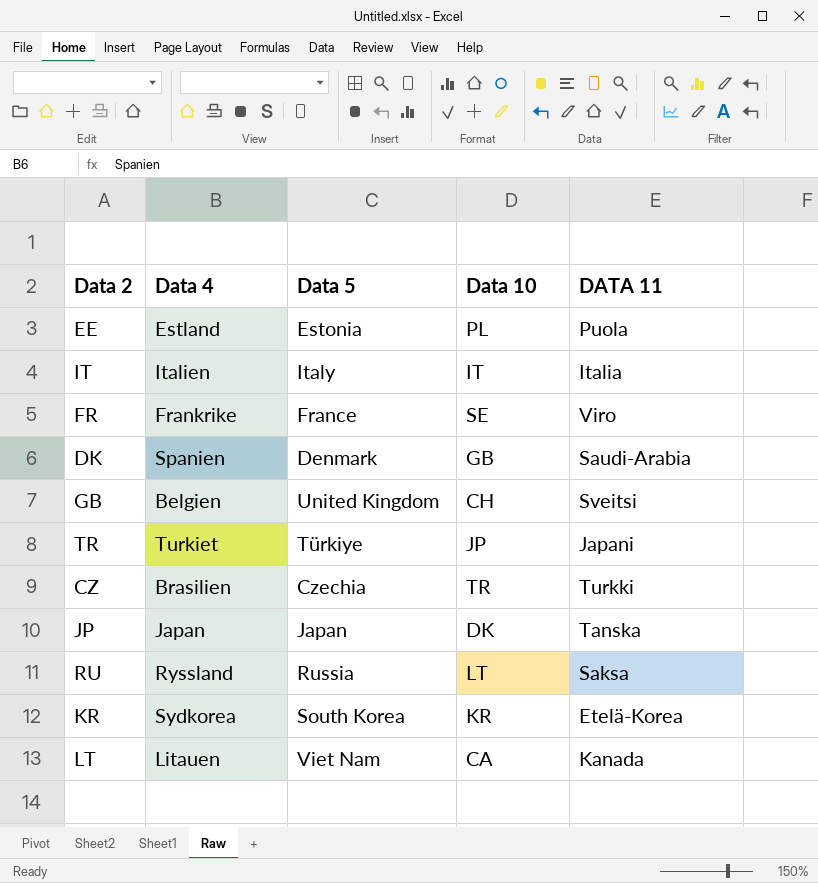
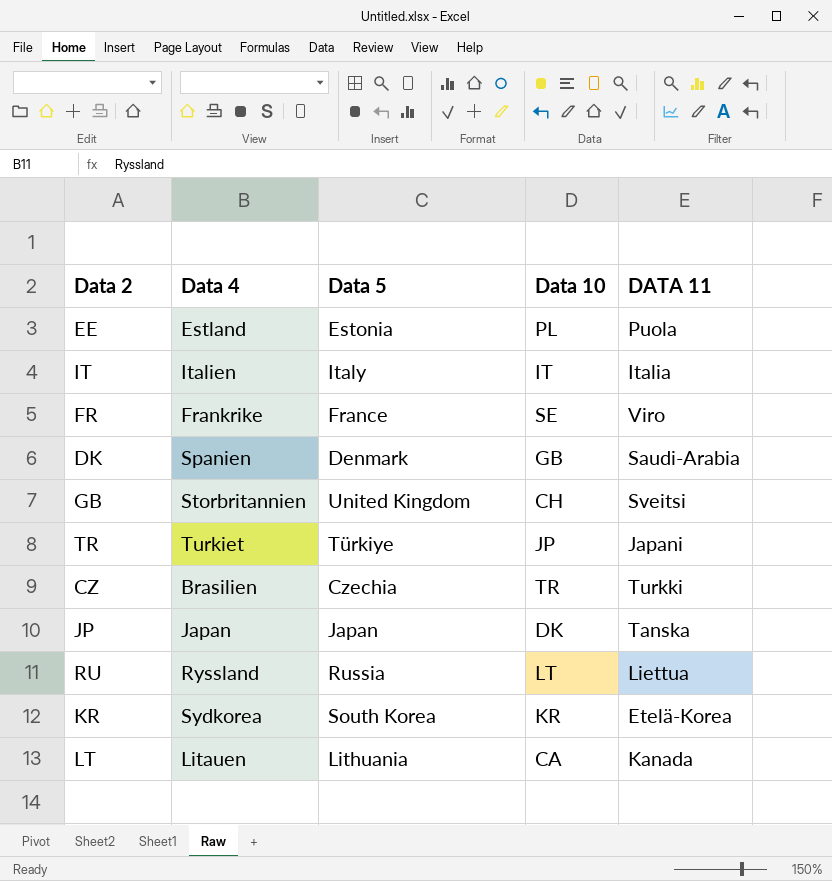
GB | Data 4: Belgien -> Storbritannien
RU | DATA 11: Saksa -> Liettua
LT | Data 5: Viet Nam -> Lithuania

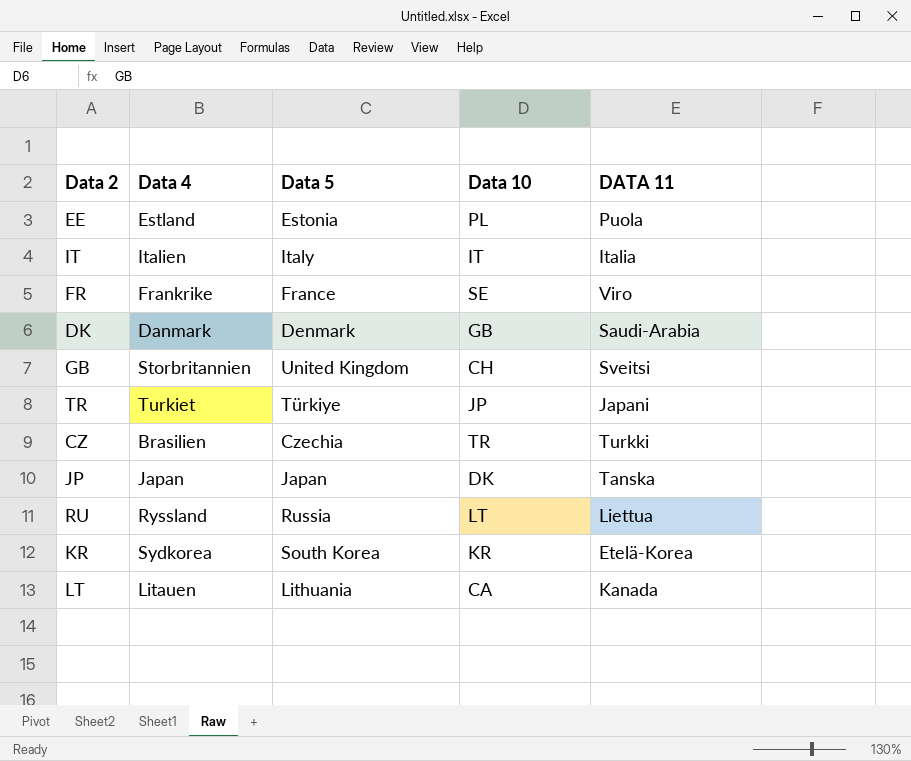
DK | Data 4: Spanien -> Danmark

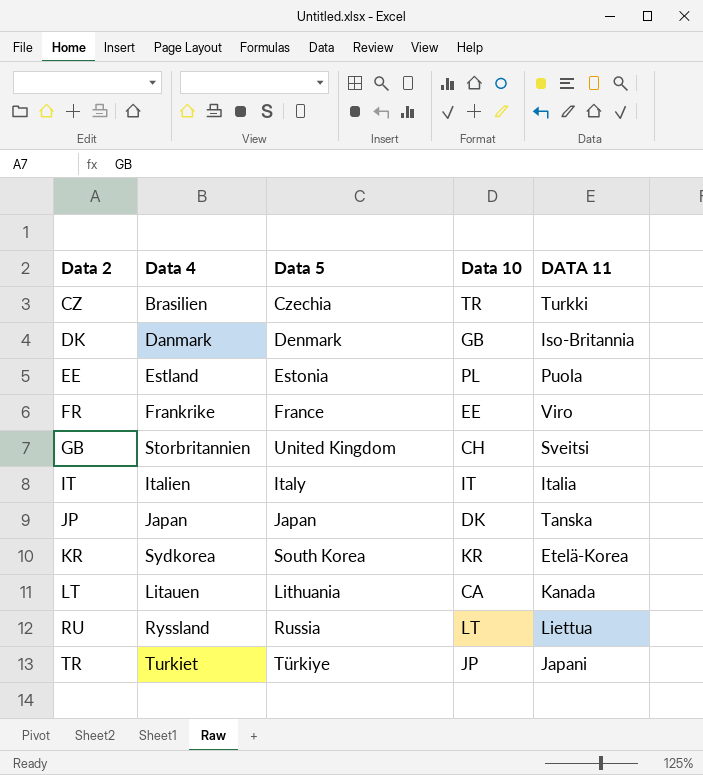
row order: none -> Data 2 ascending
DK | DATA 11: Saudi-Arabia -> Iso-Britannia
FR | Data 10: SE -> EE

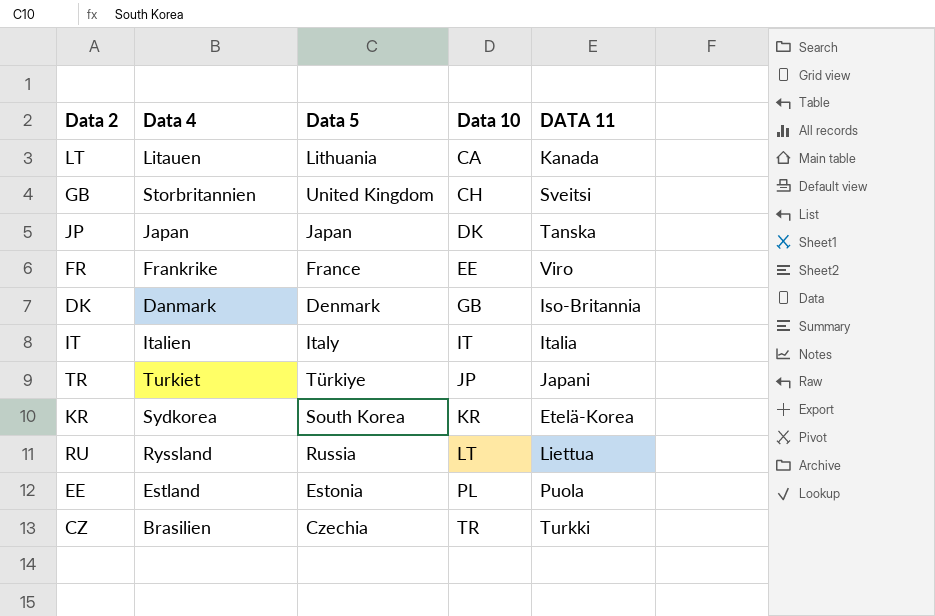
row order: Data 2 ascending -> Data 10 ascending

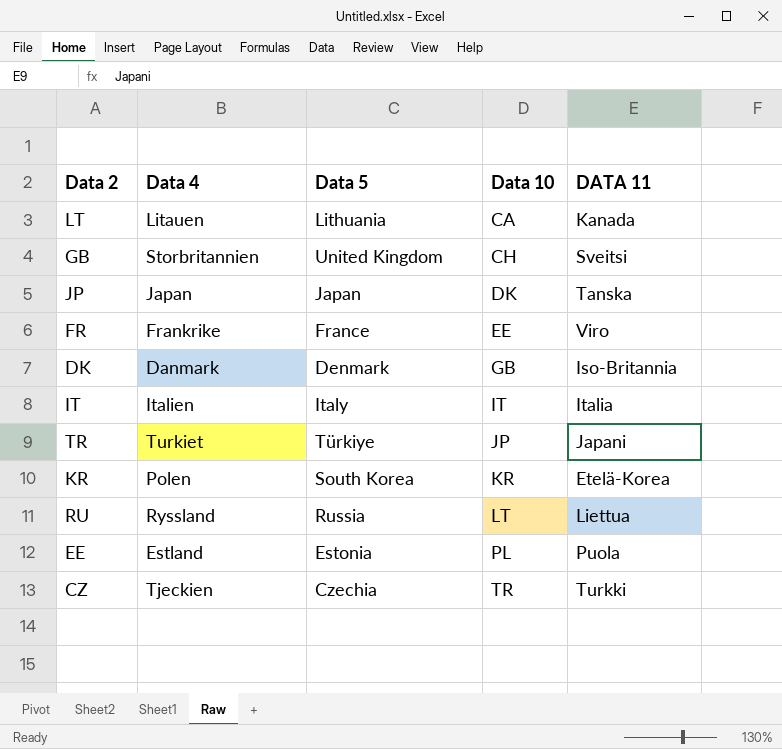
KR | Data 4: Sydkorea -> Polen
CZ | Data 4: Brasilien -> Tjeckien

